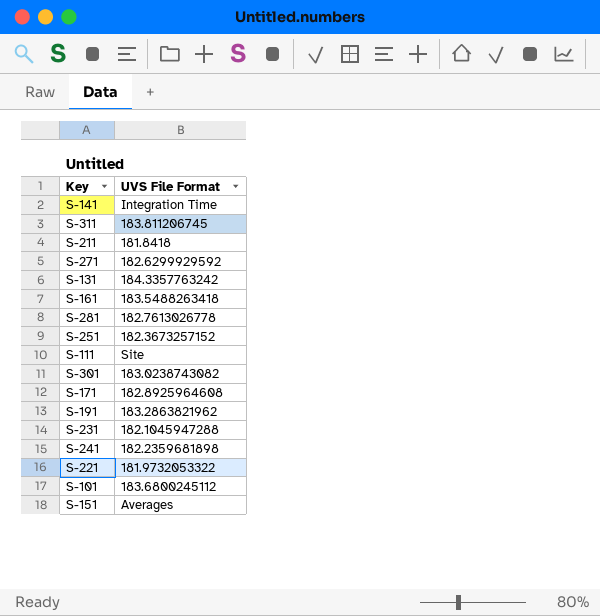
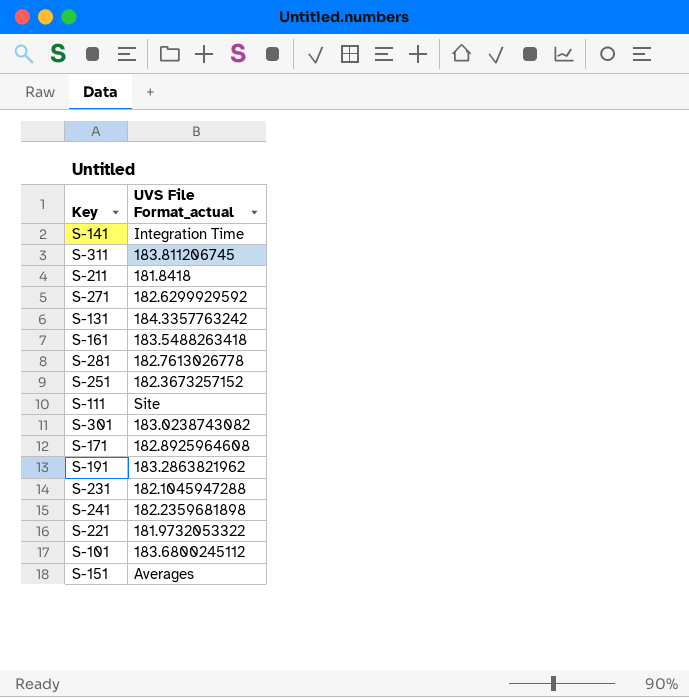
column name: UVS File Format -> UVS File Format_actual

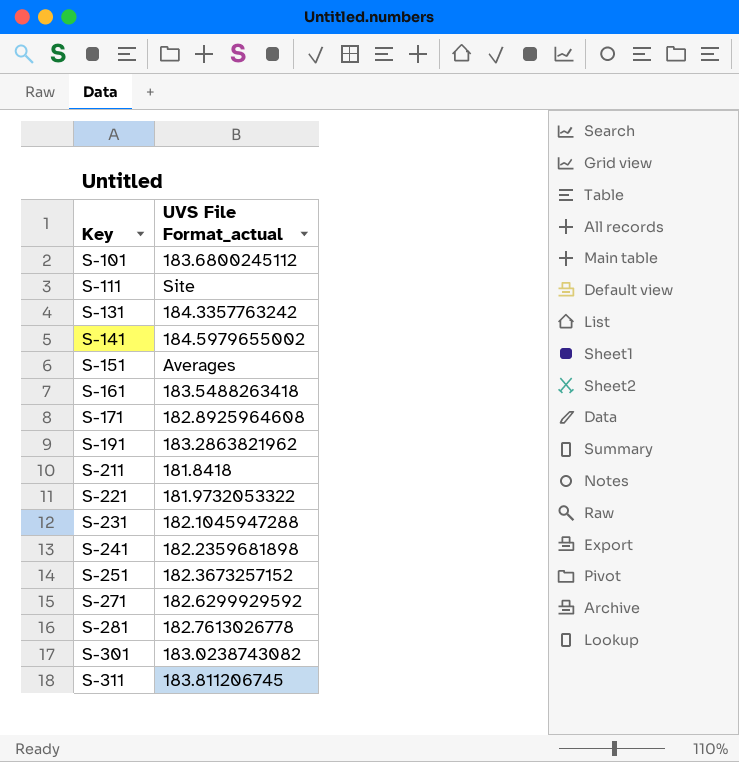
row order: none -> Key ascending
S-141 | UVS File Format_actual: Integration Time -> 184.5979655002

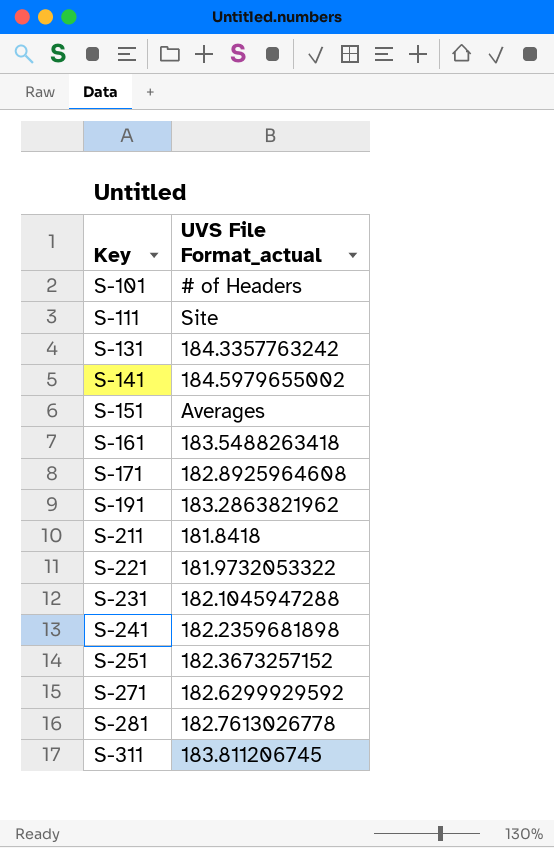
row S-301: 183.0238743082 -> none
S-101 | UVS File Format_actual: 183.6800245112 -> # of Headers

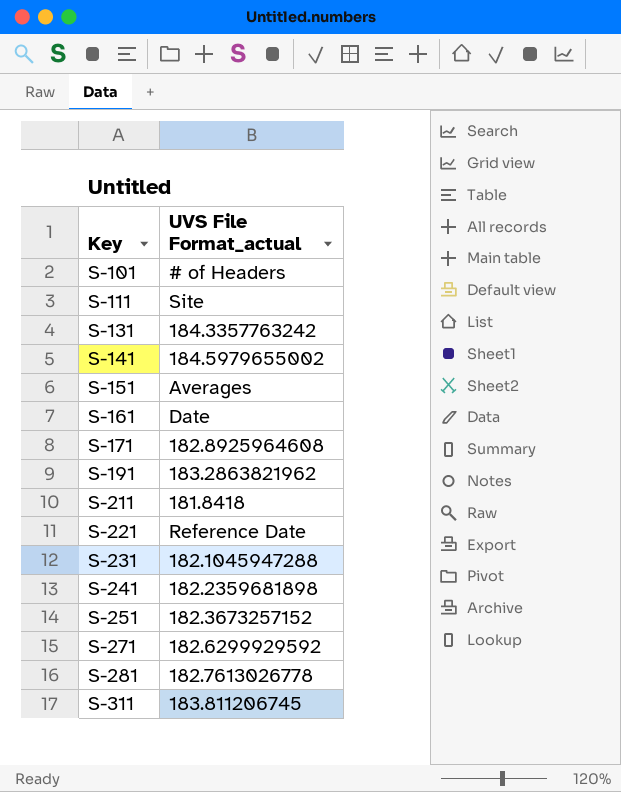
S-161 | UVS File Format_actual: 183.5488263418 -> Date
S-221 | UVS File Format_actual: 181.9732053322 -> Reference Date

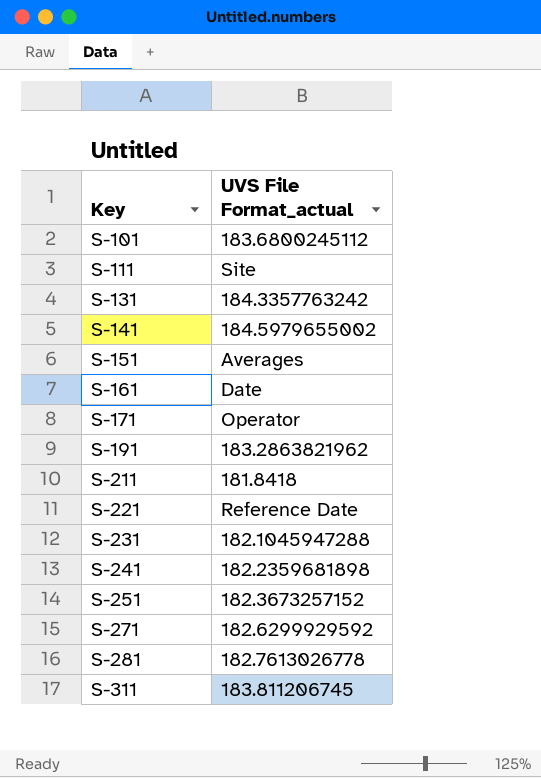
S-101 | UVS File Format_actual: # of Headers -> 183.6800245112
S-171 | UVS File Format_actual: 182.8925964608 -> Operator

